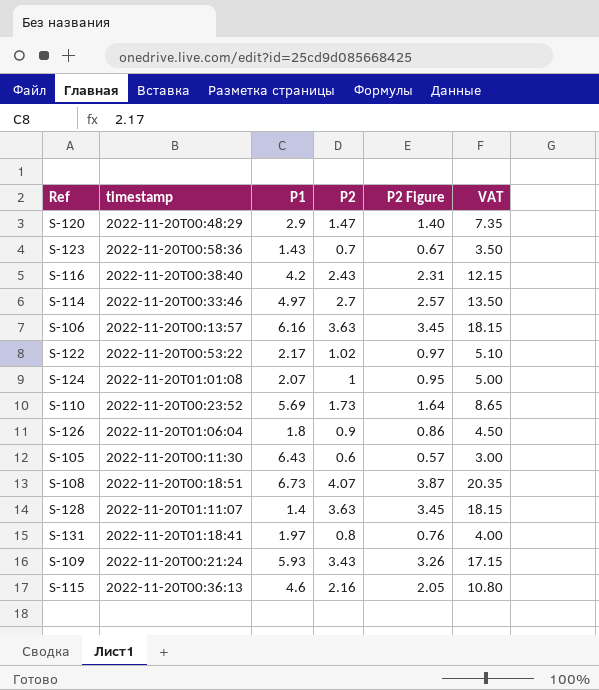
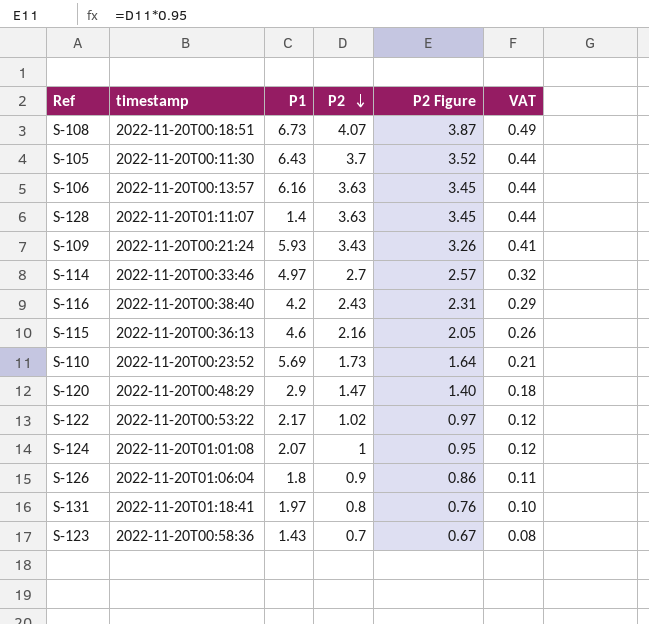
row order: none -> P2 descending
column VAT | formula: [P2] * 5 -> [P2] * 0.12
S-105 | P2: 0.6 -> 3.7
S-105 | P2 Figure: 0.57 -> 3.52

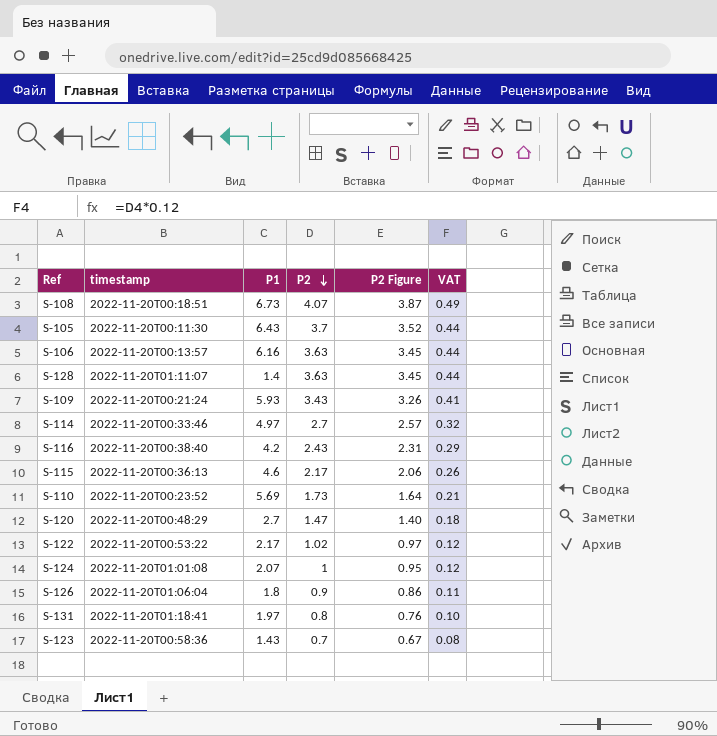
S-115 | P2: 2.16 -> 2.17
S-115 | P2 Figure: 2.05 -> 2.06
S-120 | P1: 2.9 -> 2.7

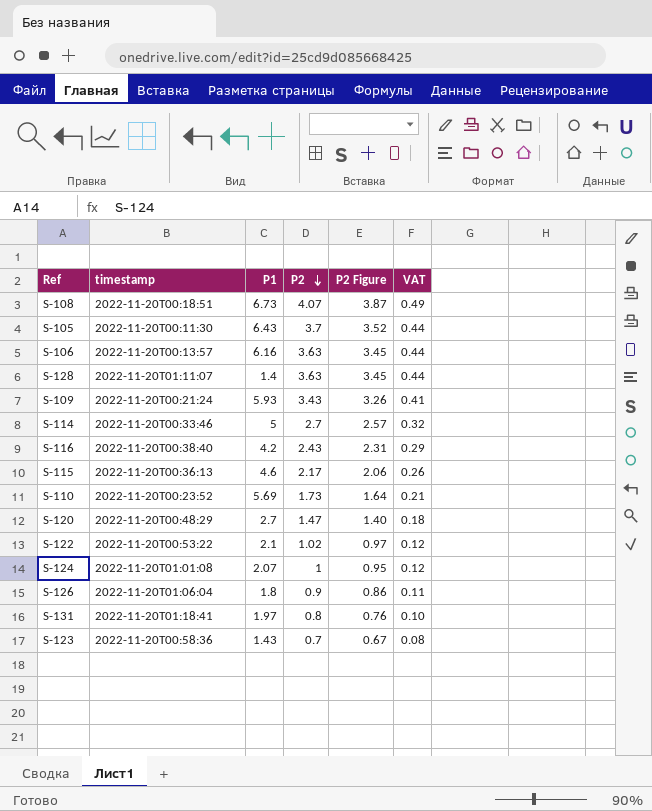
S-114 | P1: 4.97 -> 5
S-122 | P1: 2.17 -> 2.1

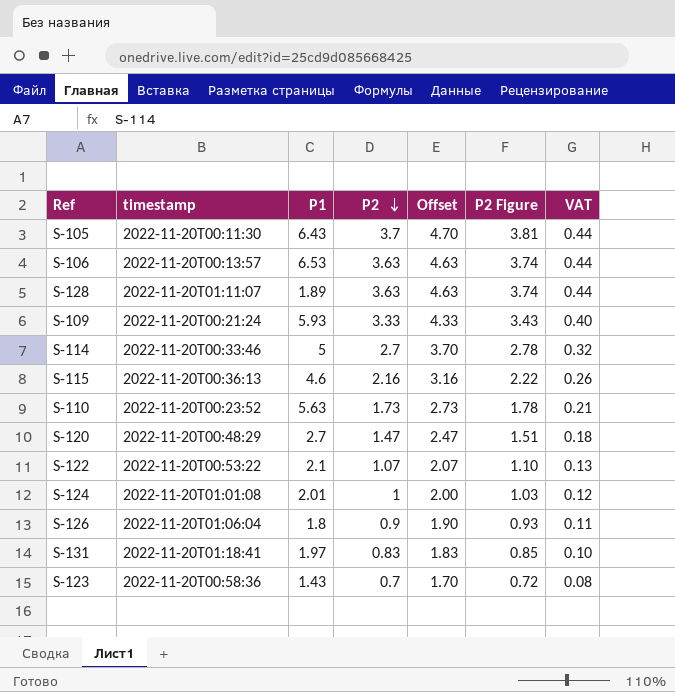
column Offset | formula: none -> [P2] + 1
column P2 Figure | formula: [P2] * 0.95 -> [P2] * 1.03
row S-108: 2022-11-20T00:18:51 | 6.73 | 4.07 | 3.87 | 0.49 -> none
row S-116: 2022-11-20T00:38:40 | 4.2 | 2.43 | 2.31 | 0.29 -> none
S-106 | P1: 6.16 -> 6.53
S-128 | P1: 1.4 -> 1.89
S-109 | P2: 3.43 -> 3.33
S-109 | VAT: 0.41 -> 0.40
S-115 | P2: 2.17 -> 2.16
S-110 | P1: 5.69 -> 5.63
S-122 | P2: 1.02 -> 1.07
S-122 | VAT: 0.12 -> 0.13
S-124 | P1: 2.07 -> 2.01
S-131 | P2: 0.8 -> 0.83

